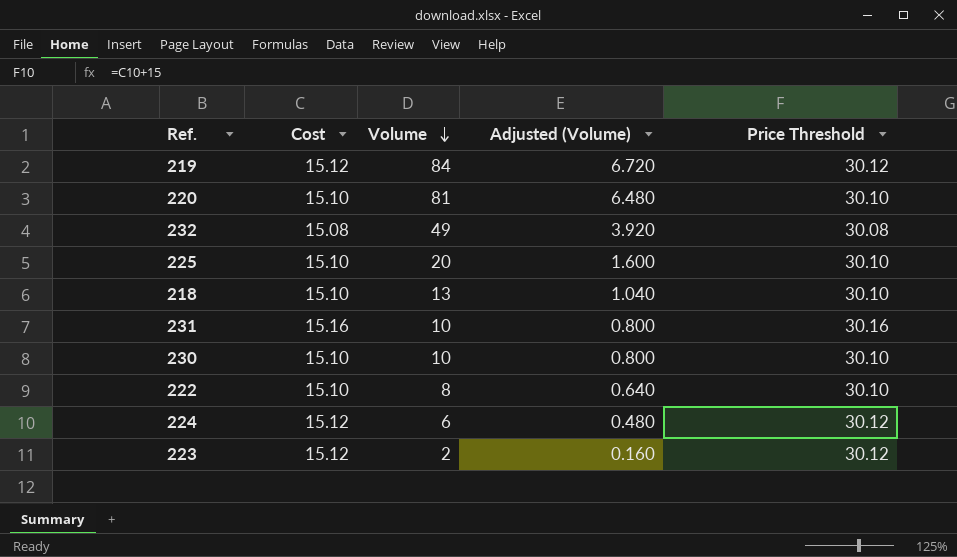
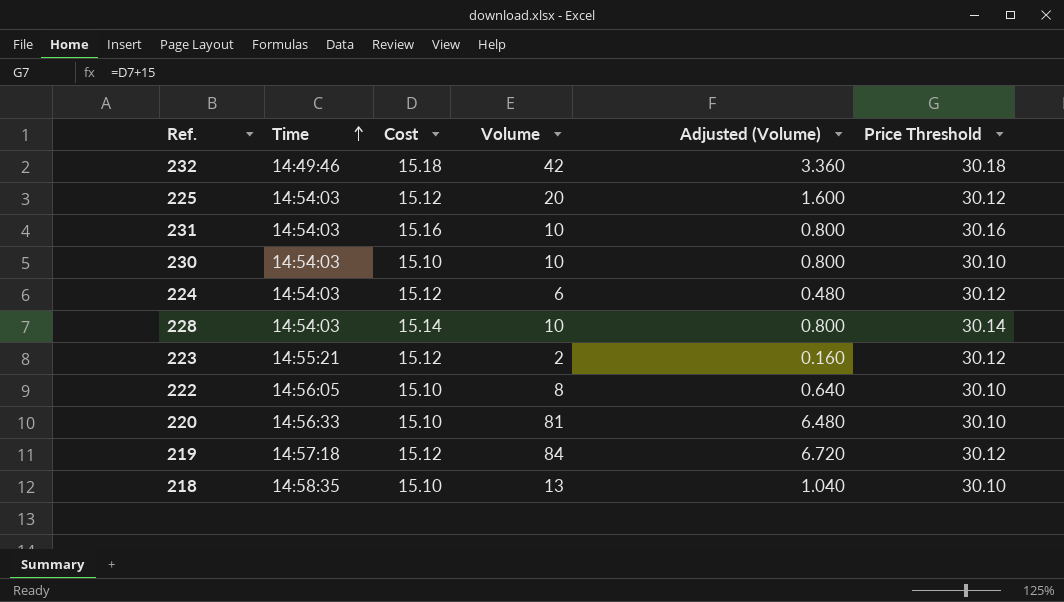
row order: Volume descending -> Time ascending
column Time | position: none -> 2
232 | Cost: 15.08 -> 15.18
232 | Volume: 49 -> 42
232 | Adjusted (Volume): 3.920 -> 3.360
232 | Price Threshold: 30.08 -> 30.18
225 | Cost: 15.10 -> 15.12
225 | Price Threshold: 30.10 -> 30.12
row 228: none -> 14:54:03 | 15.14 | 10 | 0.800 | 30.14

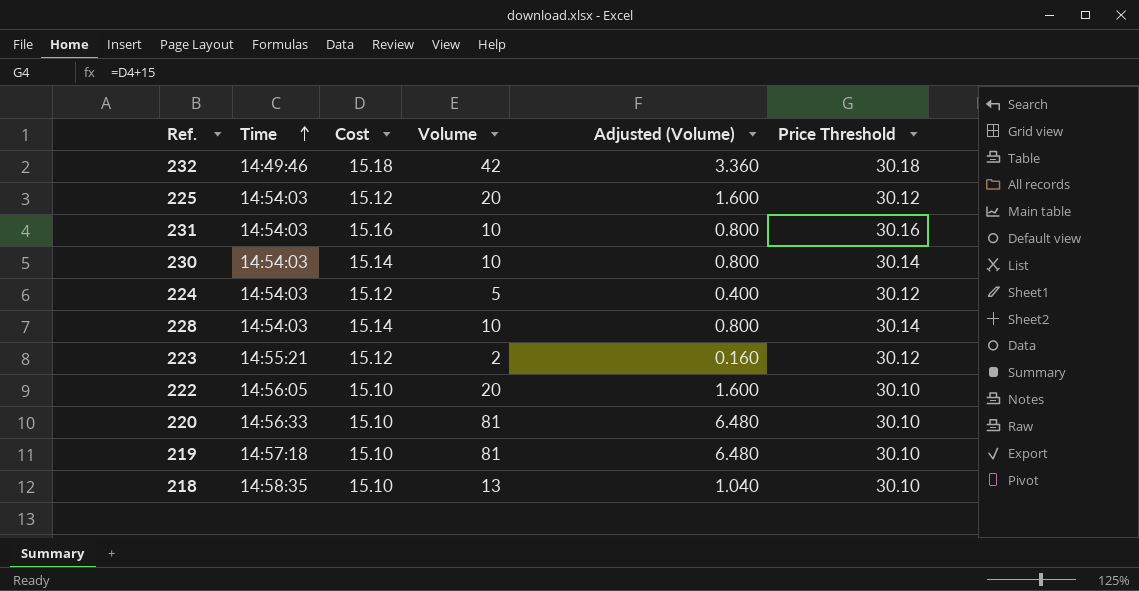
230 | Cost: 15.10 -> 15.14
230 | Price Threshold: 30.10 -> 30.14
224 | Volume: 6 -> 5
224 | Adjusted (Volume): 0.480 -> 0.400
222 | Volume: 8 -> 20
222 | Adjusted (Volume): 0.640 -> 1.600
219 | Cost: 15.12 -> 15.10
219 | Volume: 84 -> 81
219 | Adjusted (Volume): 6.720 -> 6.480
219 | Price Threshold: 30.12 -> 30.10

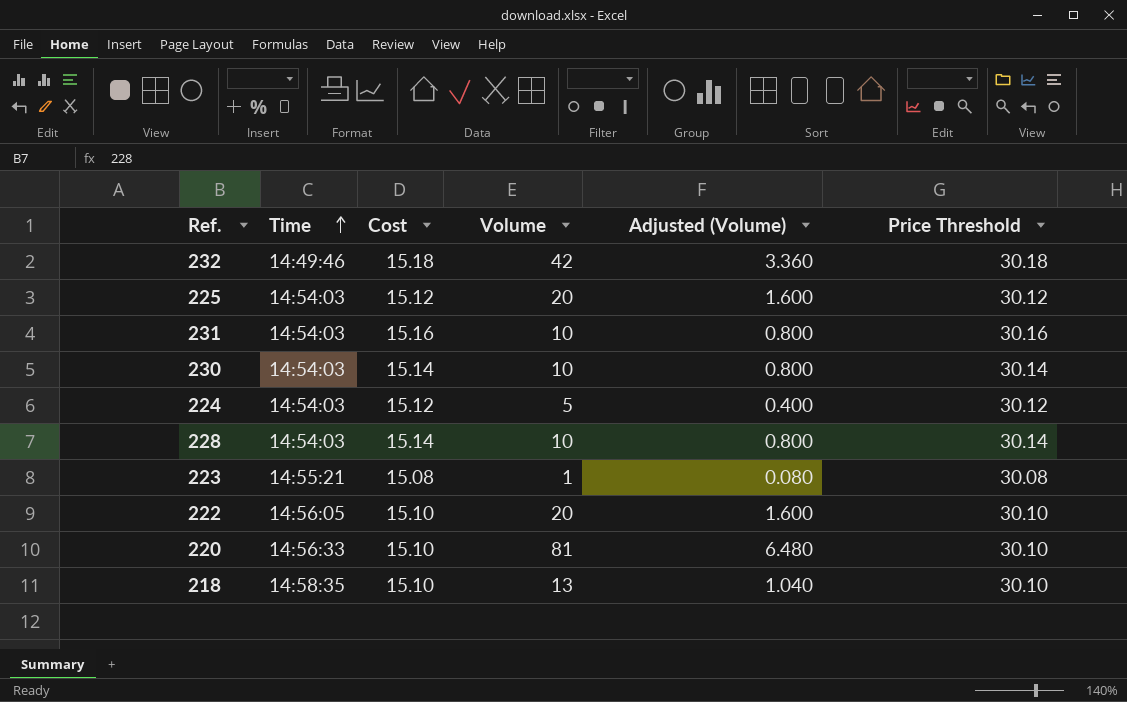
row 219: 14:57:18 | 15.10 | 81 | 6.480 | 30.10 -> none
223 | Cost: 15.12 -> 15.08
223 | Volume: 2 -> 1
223 | Adjusted (Volume): 0.160 -> 0.080
223 | Price Threshold: 30.12 -> 30.08

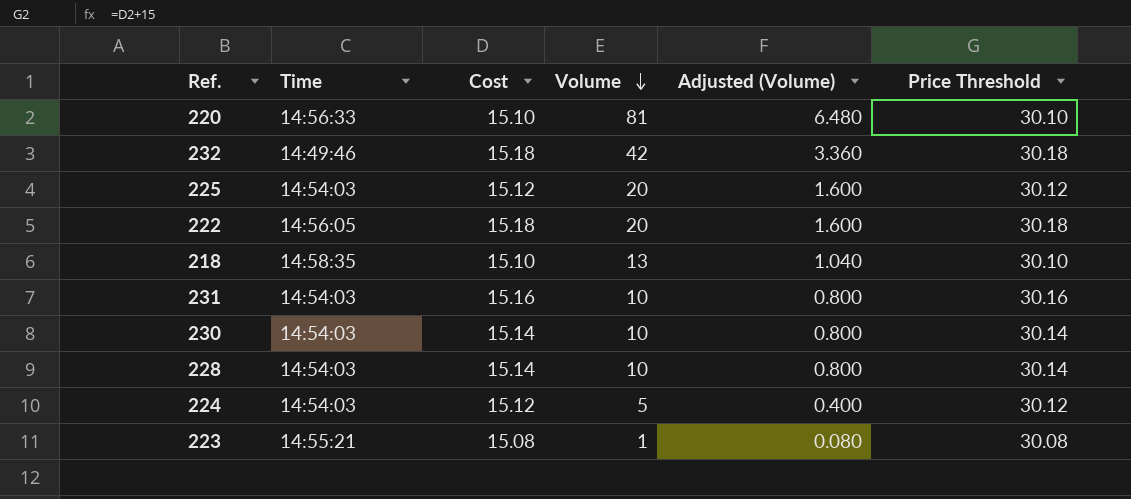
row order: Time ascending -> Volume descending
222 | Cost: 15.10 -> 15.18
222 | Price Threshold: 30.10 -> 30.18

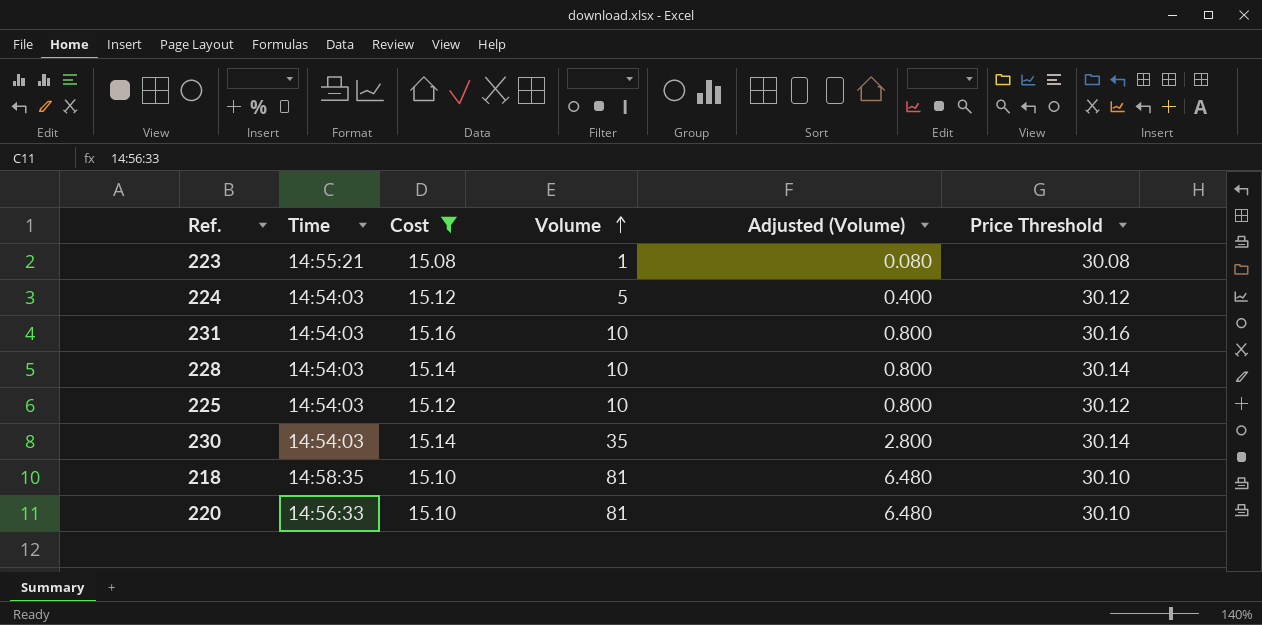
filter: none -> Cost != 15.18
row order: Volume descending -> Volume ascending
225 | Volume: 20 -> 10
225 | Adjusted (Volume): 1.600 -> 0.800
230 | Volume: 10 -> 35
230 | Adjusted (Volume): 0.800 -> 2.800
218 | Volume: 13 -> 81
218 | Adjusted (Volume): 1.040 -> 6.480

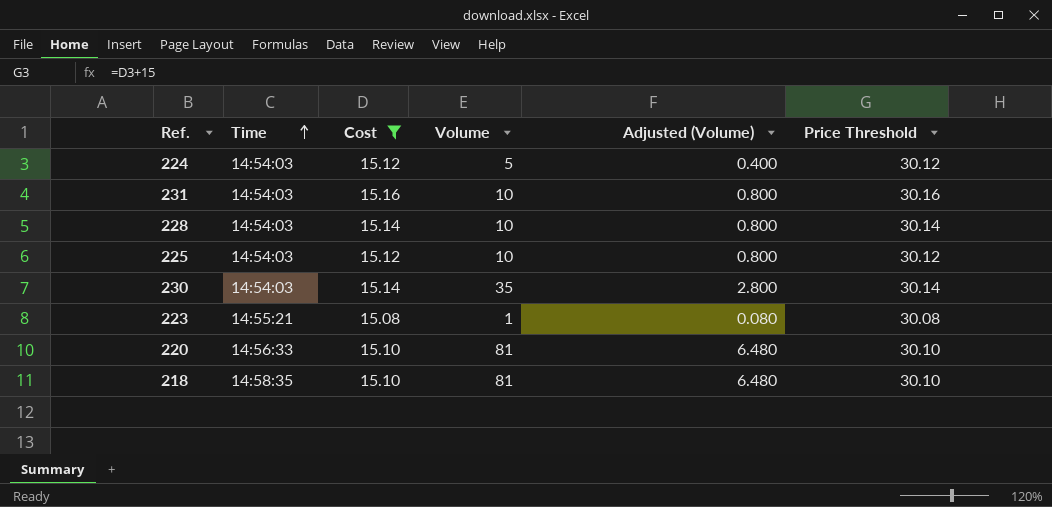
row order: Volume ascending -> Time ascending

